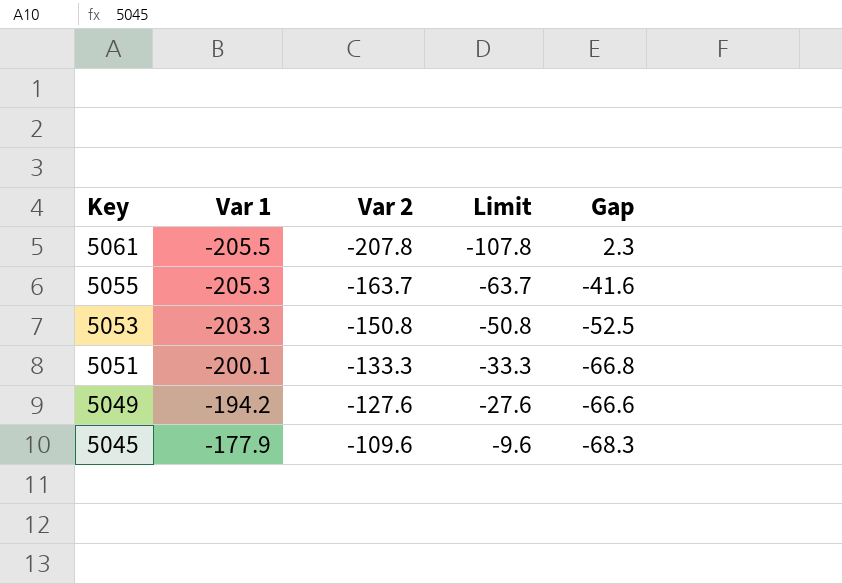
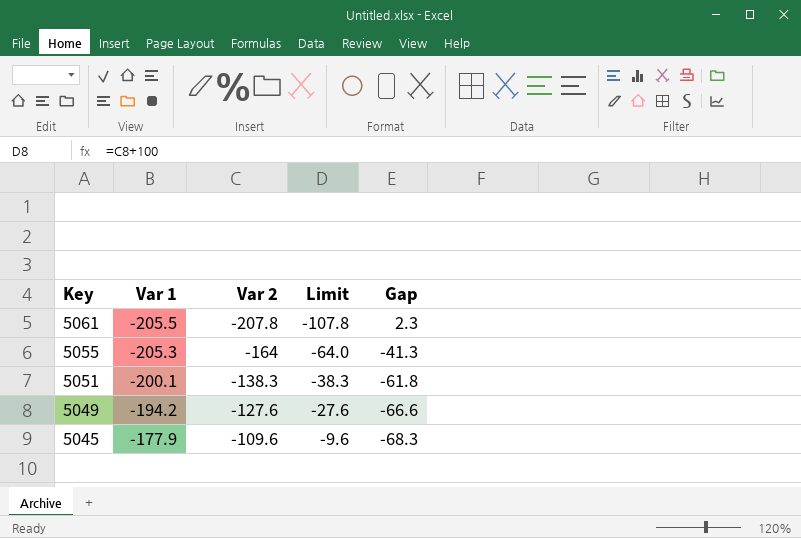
row 5053: -203.3 | -150.8 | -50.8 | -52.5 -> none
5055 | Var 2: -163.7 -> -164
5055 | Limit: -63.7 -> -64.0
5055 | Gap: -41.6 -> -41.3
5051 | Var 2: -133.3 -> -138.3
5051 | Limit: -33.3 -> -38.3
5051 | Gap: -66.8 -> -61.8

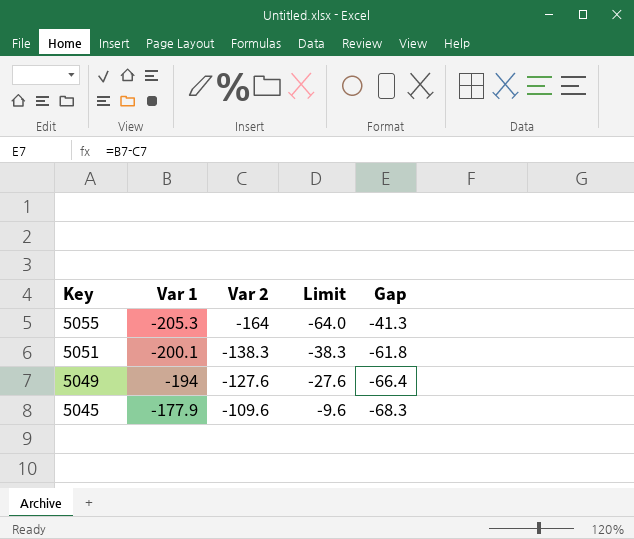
row 5061: -205.5 | -207.8 | -107.8 | 2.3 -> none
5049 | Var 1: -194.2 -> -194
5049 | Gap: -66.6 -> -66.4

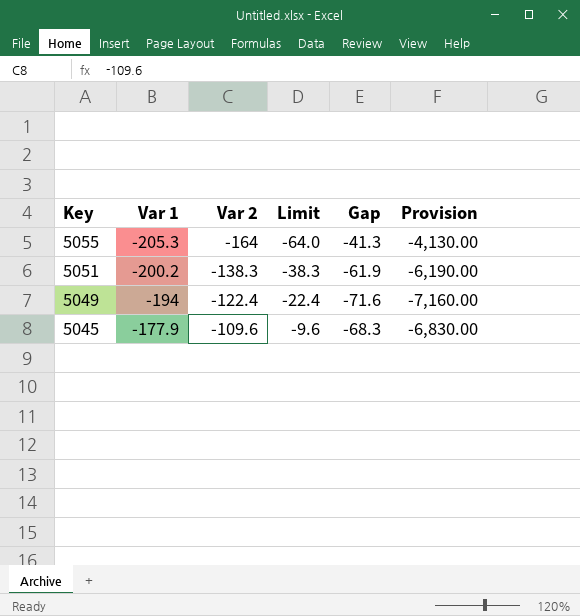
column Provision | formula: none -> [Gap] * 100
5051 | Var 1: -200.1 -> -200.2
5051 | Gap: -61.8 -> -61.9
5049 | Var 2: -127.6 -> -122.4
5049 | Limit: -27.6 -> -22.4
5049 | Gap: -66.4 -> -71.6

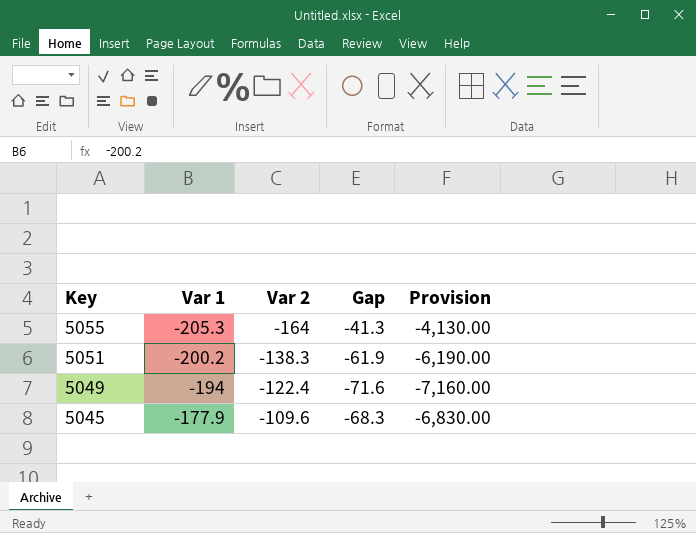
column Limit | formula: [Var 2] + 100 -> none

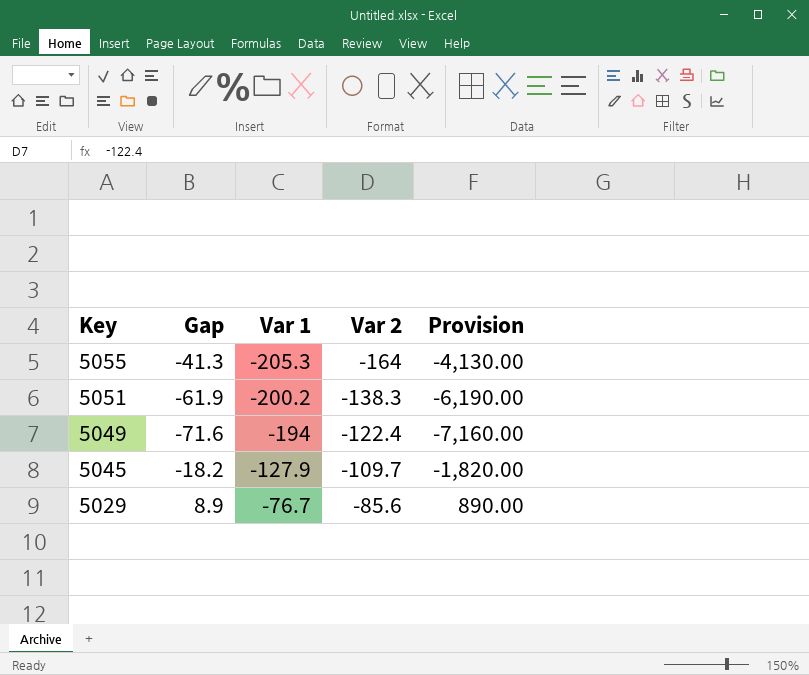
column Gap | position: 4 -> 2
5045 | Gap: -68.3 -> -18.2
5045 | Var 1: -177.9 -> -127.9
5045 | Var 2: -109.6 -> -109.7
5045 | Provision: -6,830.00 -> -1,820.00
row 5029: none -> 8.9 | -76.7 | -85.6 | 890.00

